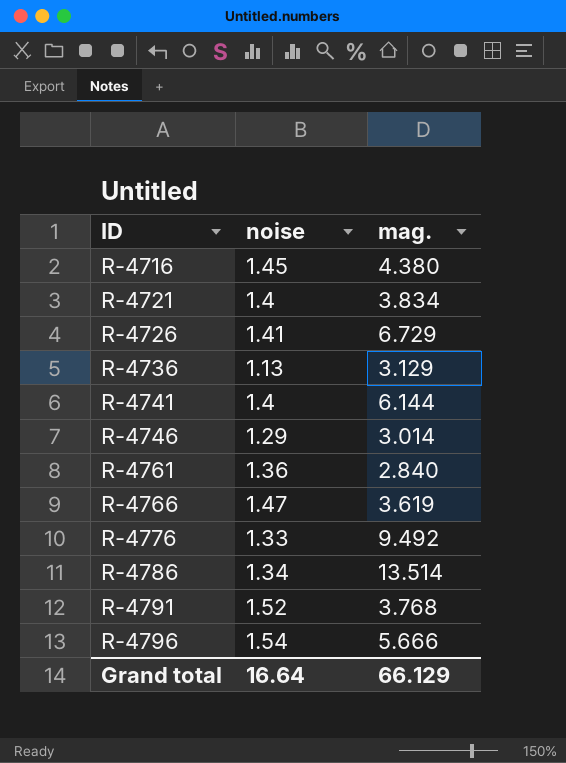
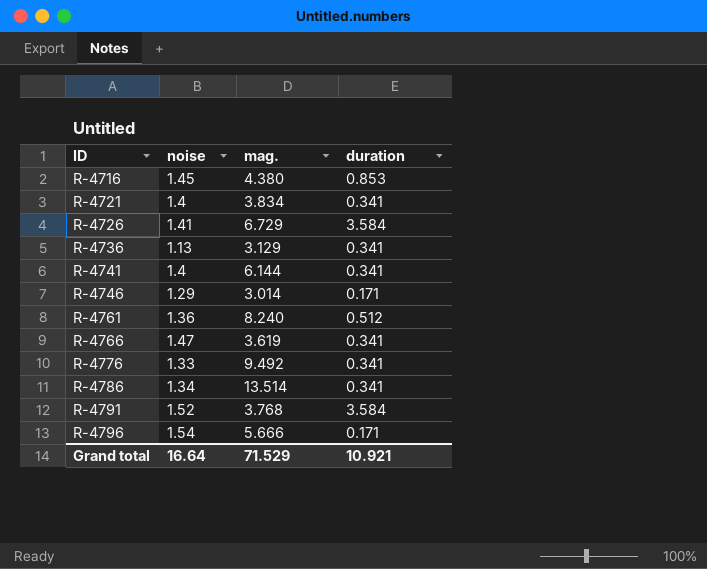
column duration | position: none -> 4
R-4761 | mag.: 2.840 -> 8.240
Grand total | mag.: 66.129 -> 71.529

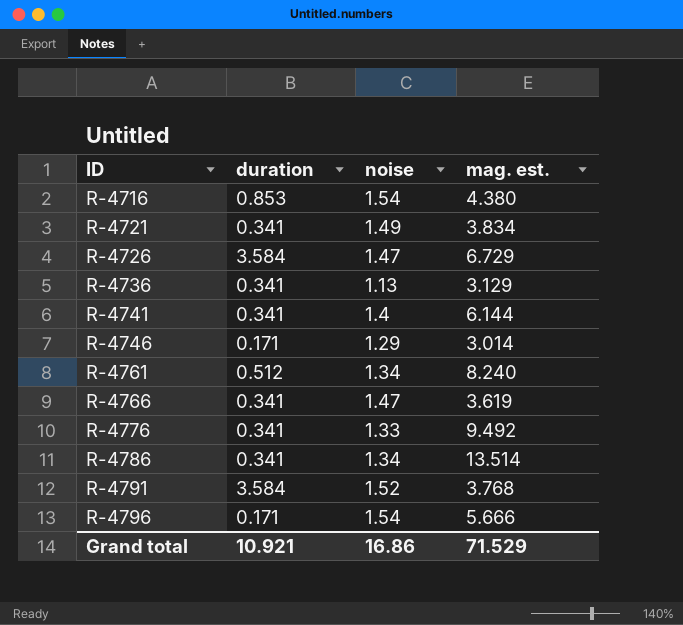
column duration | position: 4 -> 2
column name: mag. -> mag. est.
R-4716 | noise: 1.45 -> 1.54
R-4721 | noise: 1.4 -> 1.49
R-4726 | noise: 1.41 -> 1.47
R-4761 | noise: 1.36 -> 1.34
Grand total | noise: 16.64 -> 16.86

